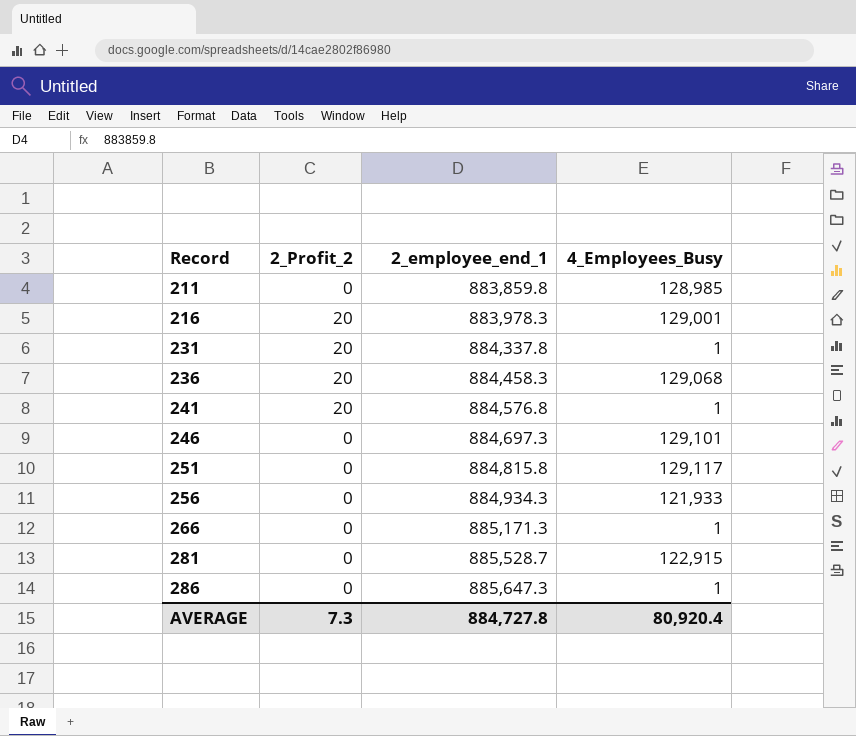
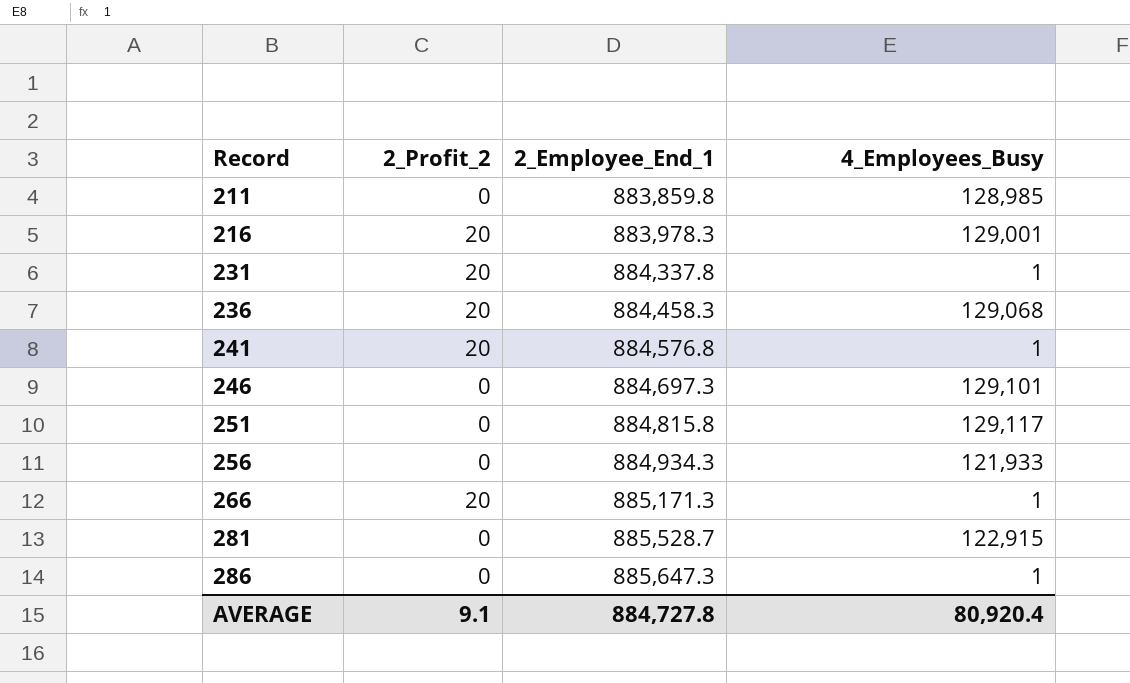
column name: 2_employee_end_1 -> 2_Employee_End_1
266 | 2_Profit_2: 0 -> 20
AVERAGE | 2_Profit_2: 7.3 -> 9.1

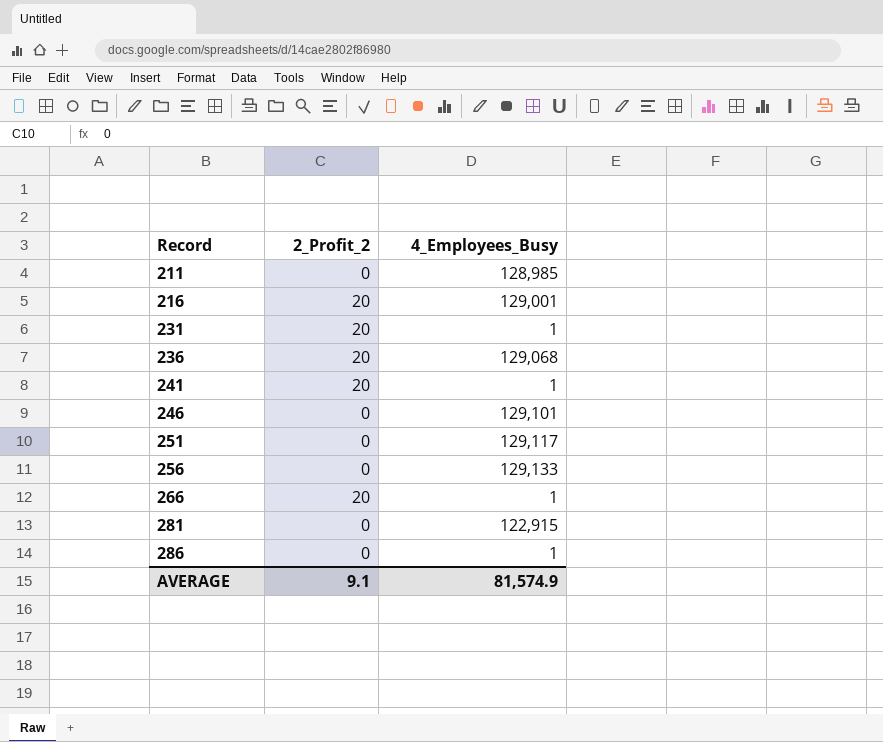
column 2_Employee_End_1 | position: 3 -> none
256 | 4_Employees_Busy: 121,933 -> 129,133
AVERAGE | 4_Employees_Busy: 80,920.4 -> 81,574.9

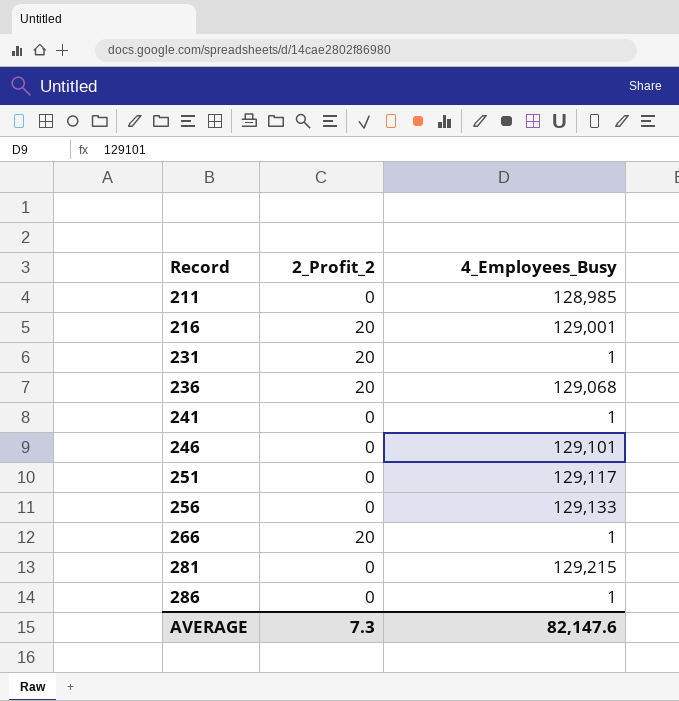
241 | 2_Profit_2: 20 -> 0
281 | 4_Employees_Busy: 122,915 -> 129,215
AVERAGE | 2_Profit_2: 9.1 -> 7.3
AVERAGE | 4_Employees_Busy: 81,574.9 -> 82,147.6

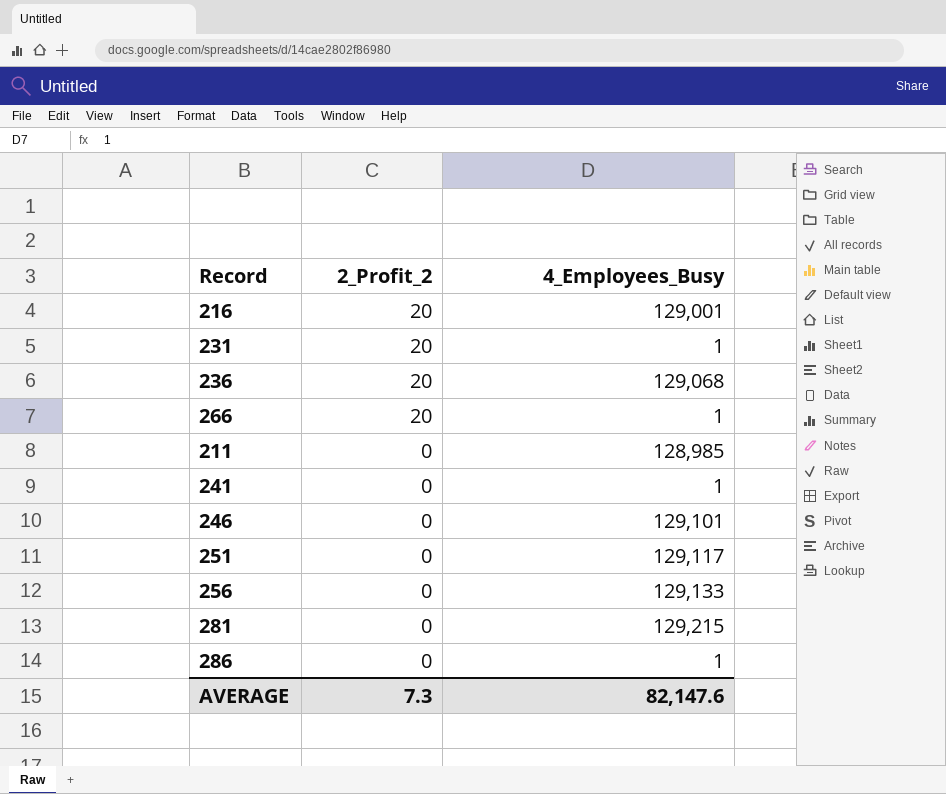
row order: Record ascending -> 2_Profit_2 descending

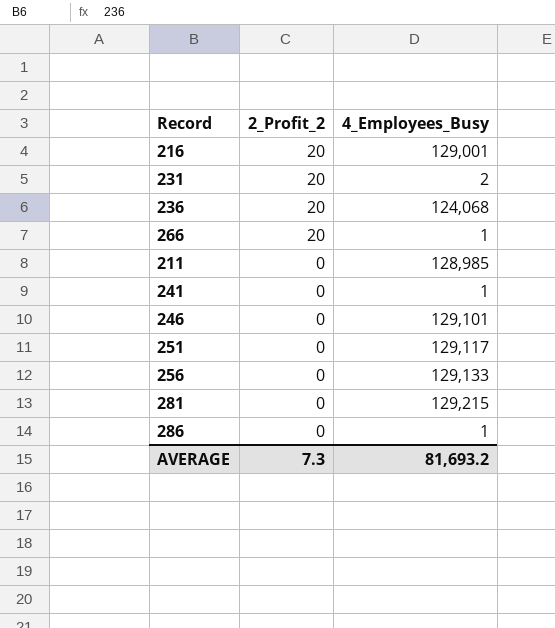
231 | 4_Employees_Busy: 1 -> 2
236 | 4_Employees_Busy: 129,068 -> 124,068
AVERAGE | 4_Employees_Busy: 82,147.6 -> 81,693.2

